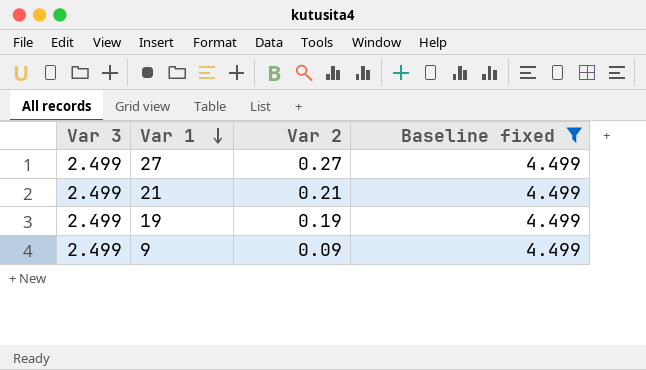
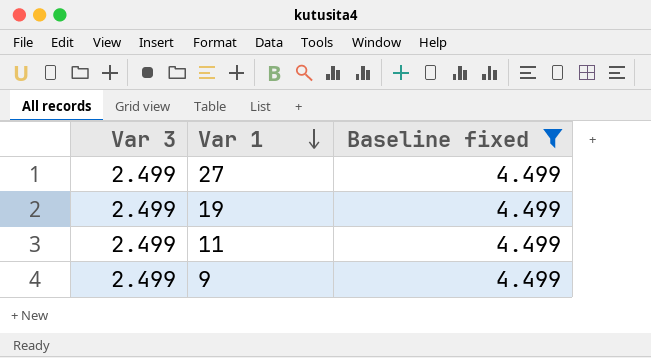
column Var 2 | position: 3 -> none
row 21: 2.499 | 0.21 | 4.499 -> none
row 11: none -> 2.499 | 4.499

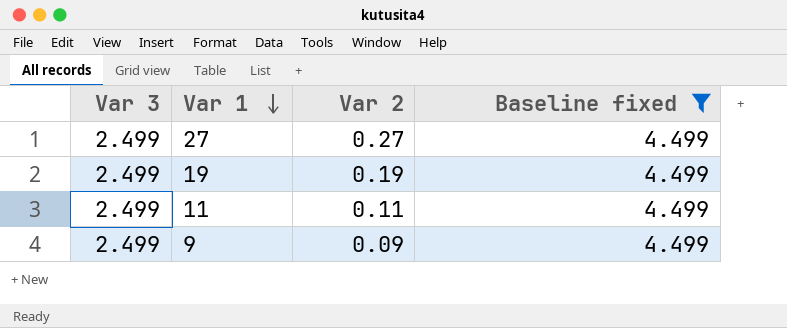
column Var 2 | position: none -> 3

